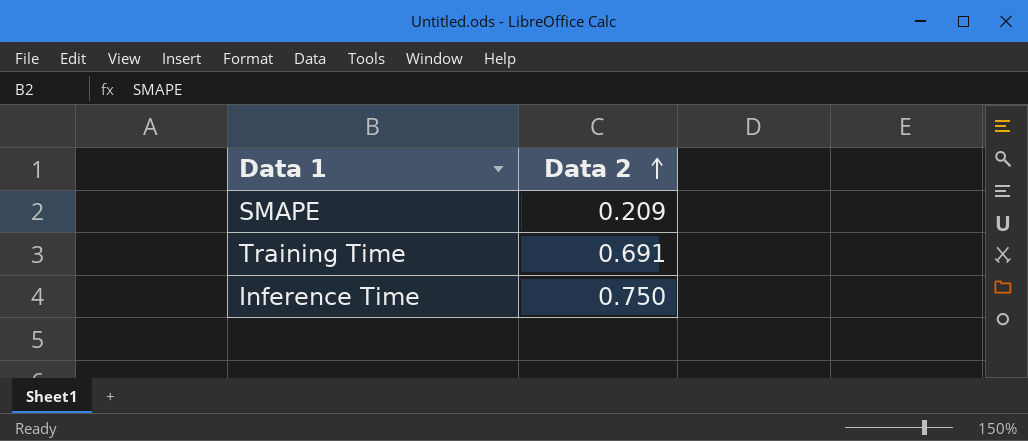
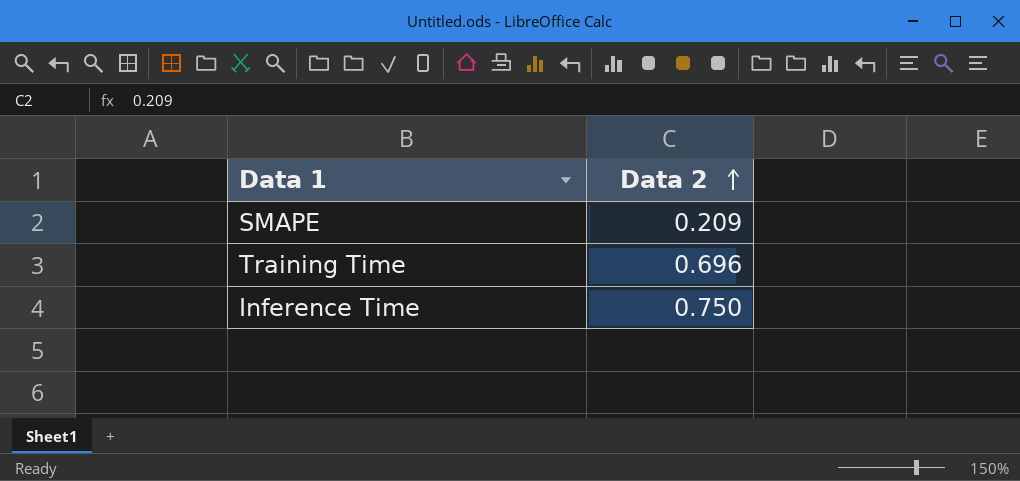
Training Time | Data 2: 0.691 -> 0.696

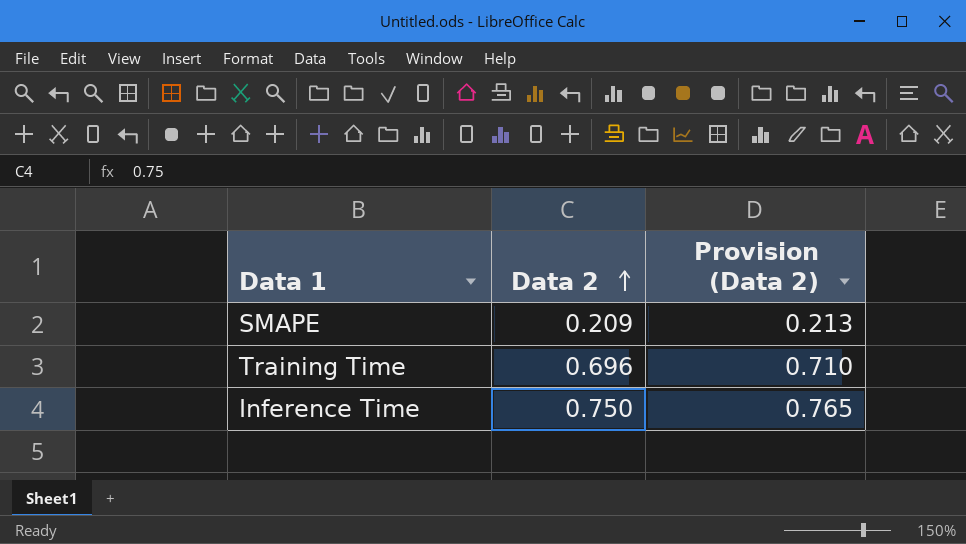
column Provision (Data 2) | formula: none -> [Data 2] * 1.02

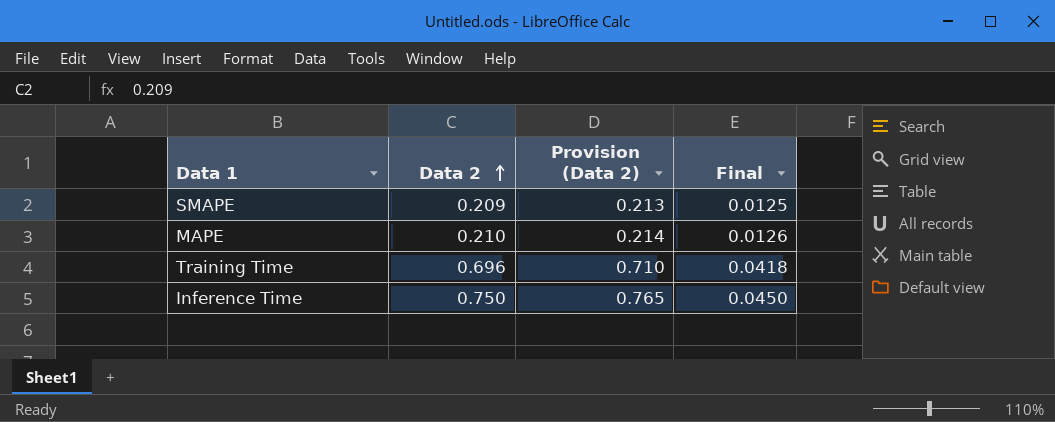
column Final | formula: none -> [Data 2] * 0.06
row MAPE: none -> 0.210 | 0.214 | 0.0126

